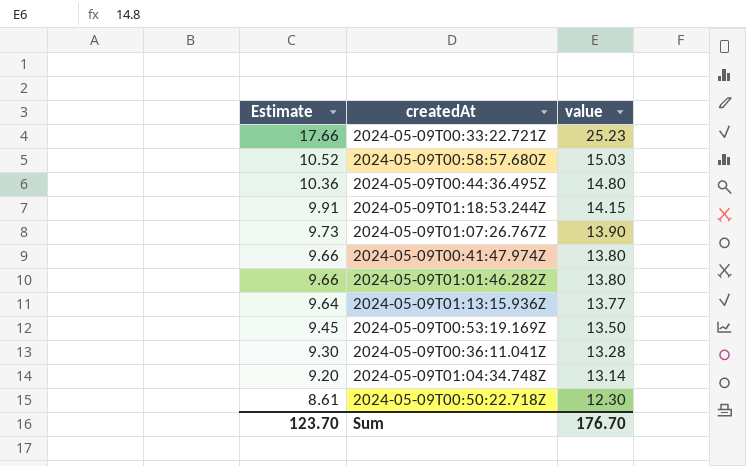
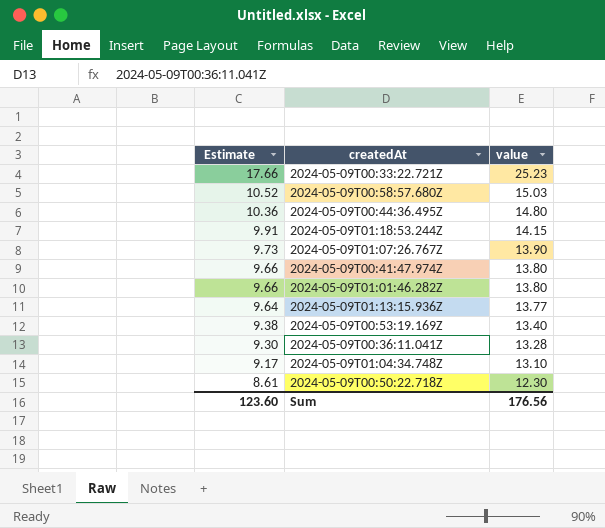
2024-05-09T00:53:19.169Z | Estimate: 9.45 -> 9.38
2024-05-09T00:53:19.169Z | value: 13.50 -> 13.40
2024-05-09T01:04:34.748Z | Estimate: 9.20 -> 9.17
2024-05-09T01:04:34.748Z | value: 13.14 -> 13.10
Sum | Estimate: 123.70 -> 123.60
Sum | value: 176.70 -> 176.56

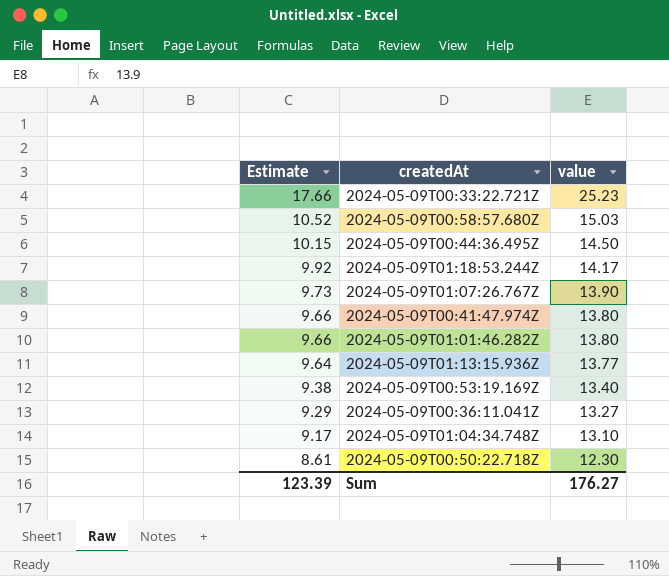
2024-05-09T00:44:36.495Z | Estimate: 10.36 -> 10.15
2024-05-09T00:44:36.495Z | value: 14.80 -> 14.50
2024-05-09T01:18:53.244Z | Estimate: 9.91 -> 9.92
2024-05-09T01:18:53.244Z | value: 14.15 -> 14.17
2024-05-09T00:36:11.041Z | Estimate: 9.30 -> 9.29
2024-05-09T00:36:11.041Z | value: 13.28 -> 13.27
Sum | Estimate: 123.60 -> 123.39
Sum | value: 176.56 -> 176.27

